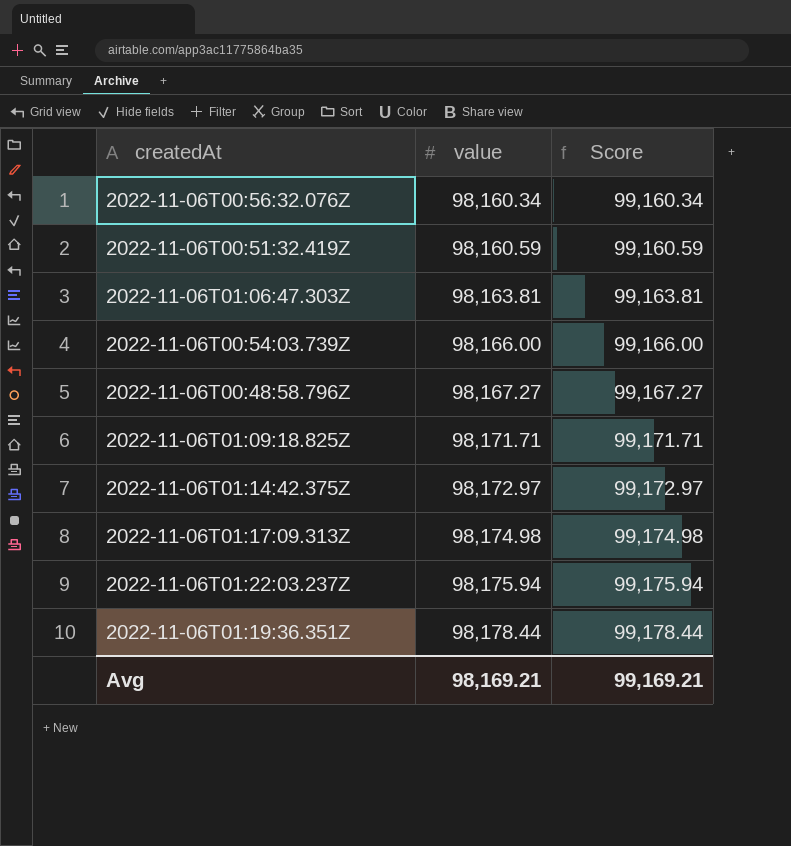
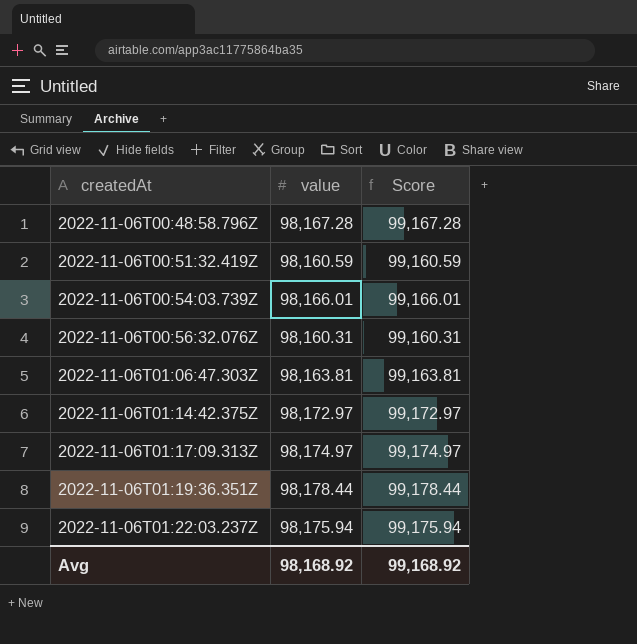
row order: value ascending -> createdAt ascending
row 2022-11-06T01:09:18.825Z: 98,171.71 | 99,171.71 -> none
2022-11-06T00:48:58.796Z | value: 98,167.27 -> 98,167.28
2022-11-06T00:48:58.796Z | Score: 99,167.27 -> 99,167.28
2022-11-06T00:54:03.739Z | value: 98,166.00 -> 98,166.01
2022-11-06T00:54:03.739Z | Score: 99,166.00 -> 99,166.01
2022-11-06T00:56:32.076Z | value: 98,160.34 -> 98,160.31
2022-11-06T00:56:32.076Z | Score: 99,160.34 -> 99,160.31
2022-11-06T01:17:09.313Z | value: 98,174.98 -> 98,174.97
2022-11-06T01:17:09.313Z | Score: 99,174.98 -> 99,174.97
Avg | value: 98,169.21 -> 98,168.92
Avg | Score: 99,169.21 -> 99,168.92

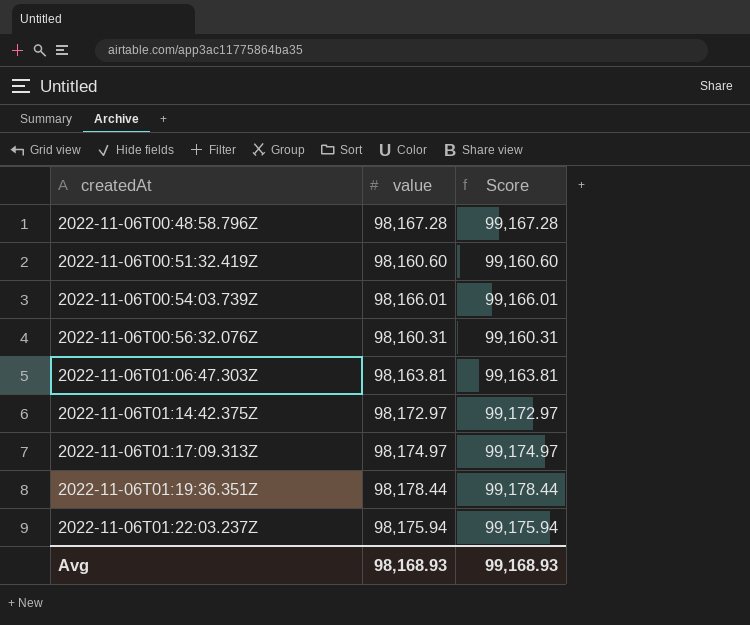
2022-11-06T00:51:32.419Z | value: 98,160.59 -> 98,160.60
2022-11-06T00:51:32.419Z | Score: 99,160.59 -> 99,160.60
Avg | value: 98,168.92 -> 98,168.93
Avg | Score: 99,168.92 -> 99,168.93

